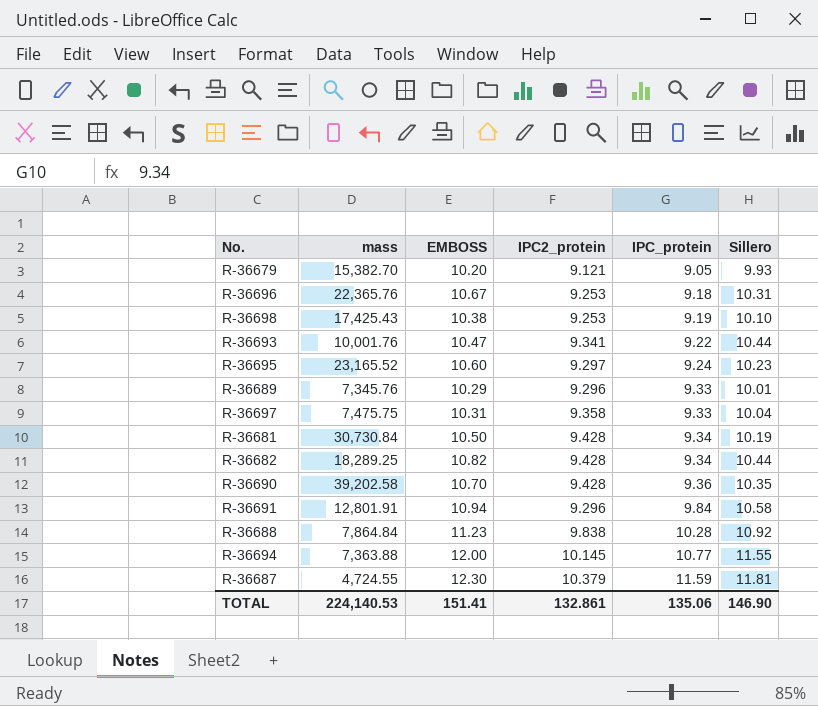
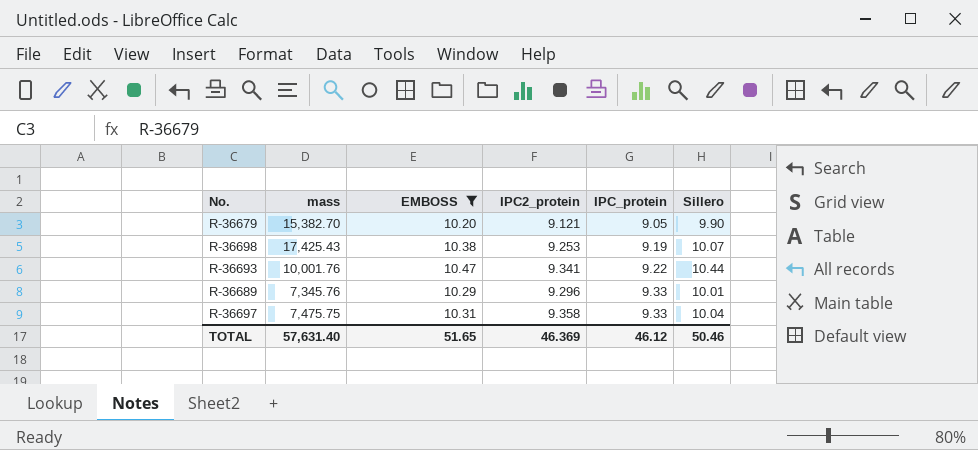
filter: none -> EMBOSS <= 10.47
R-36679 | Sillero: 9.93 -> 9.90
R-36698 | Sillero: 10.10 -> 10.07
TOTAL | mass: 224,140.53 -> 57,631.40
TOTAL | EMBOSS: 151.41 -> 51.65
TOTAL | IPC2_protein: 132.861 -> 46.369
TOTAL | IPC_protein: 135.06 -> 46.12
TOTAL | Sillero: 146.90 -> 50.46

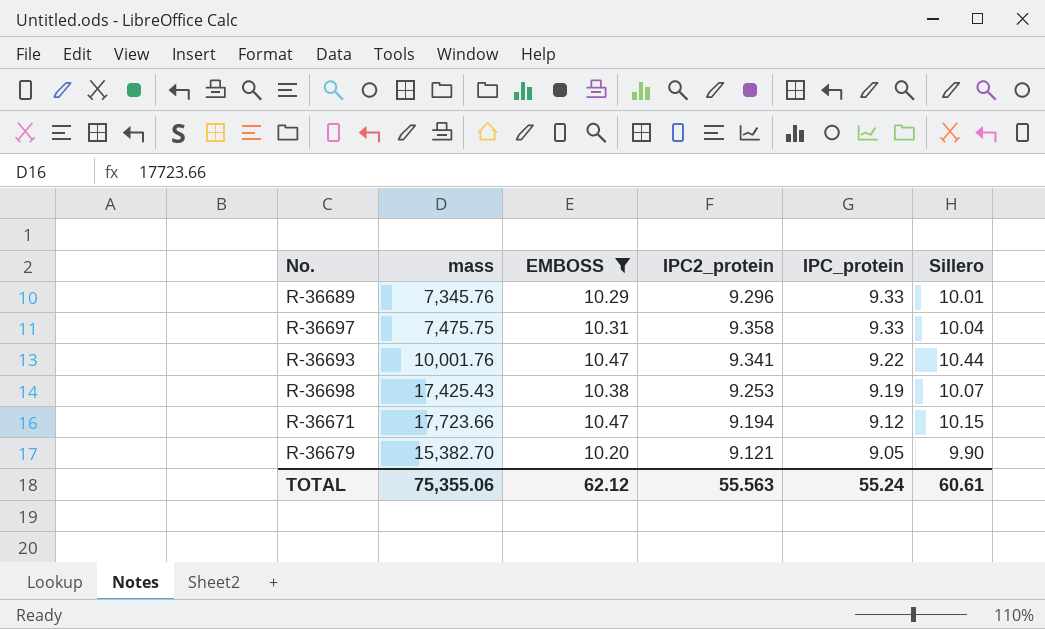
row order: IPC_protein ascending -> IPC_protein descending
row R-36671: none -> 17,723.66 | 10.47 | 9.194 | 9.12 | 10.15
TOTAL | mass: 57,631.40 -> 75,355.06
TOTAL | EMBOSS: 51.65 -> 62.12
TOTAL | IPC2_protein: 46.369 -> 55.563
TOTAL | IPC_protein: 46.12 -> 55.24
TOTAL | Sillero: 50.46 -> 60.61

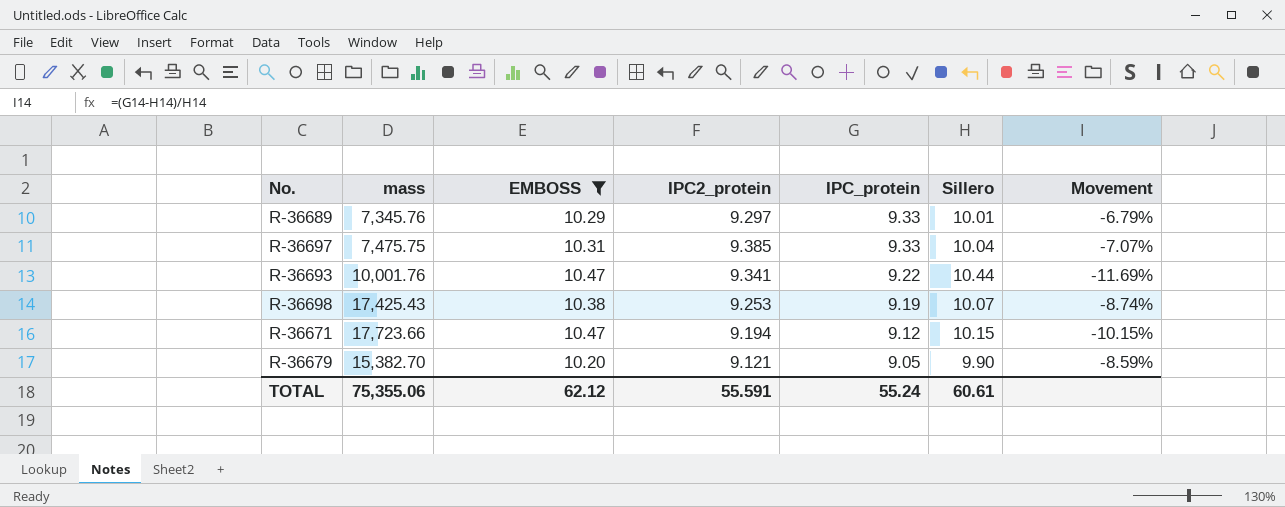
column Movement | formula: none -> ([IPC_protein] - [Sillero]) / [Sillero]
R-36689 | IPC2_protein: 9.296 -> 9.297
R-36697 | IPC2_protein: 9.358 -> 9.385
TOTAL | IPC2_protein: 55.563 -> 55.591

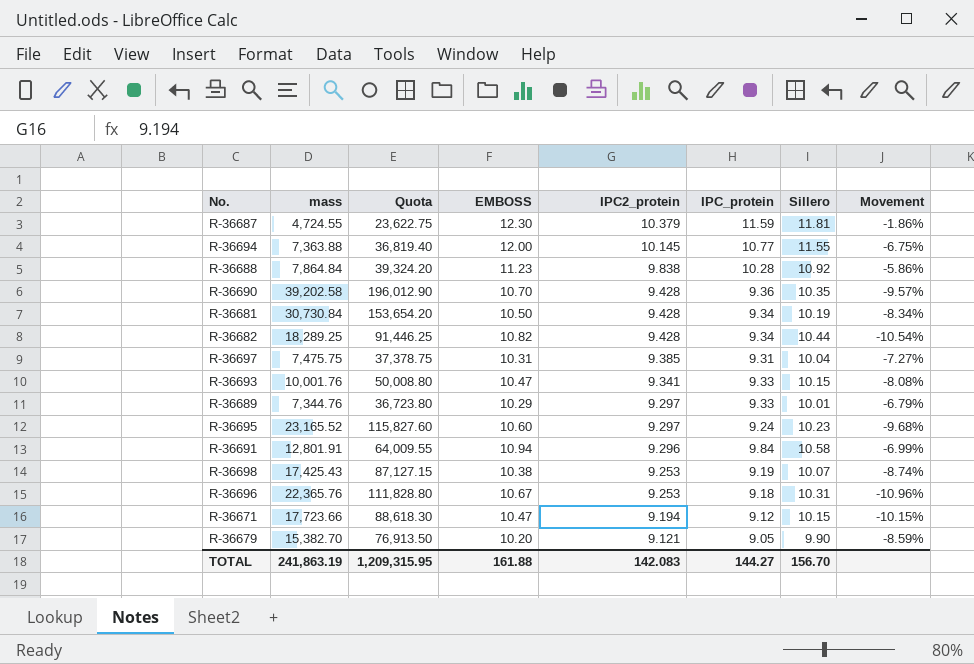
filter: EMBOSS <= 10.47 -> none
row order: IPC_protein descending -> IPC2_protein descending
column Quota | formula: none -> [mass] * 5
R-36697 | IPC_protein: 9.33 -> 9.31
R-36697 | Movement: -7.07% -> -7.27%
R-36693 | IPC_protein: 9.22 -> 9.33
R-36693 | Sillero: 10.44 -> 10.15
R-36693 | Movement: -11.69% -> -8.08%
R-36689 | mass: 7,345.76 -> 7,344.76
TOTAL | mass: 75,355.06 -> 241,863.19
TOTAL | EMBOSS: 62.12 -> 161.88
TOTAL | IPC2_protein: 55.591 -> 142.083
TOTAL | IPC_protein: 55.24 -> 144.27
TOTAL | Sillero: 60.61 -> 156.70

